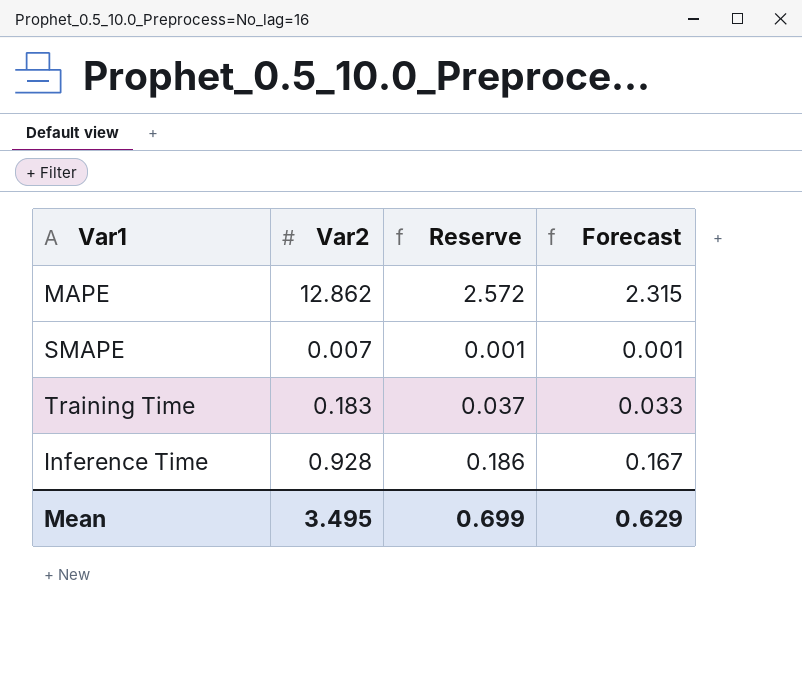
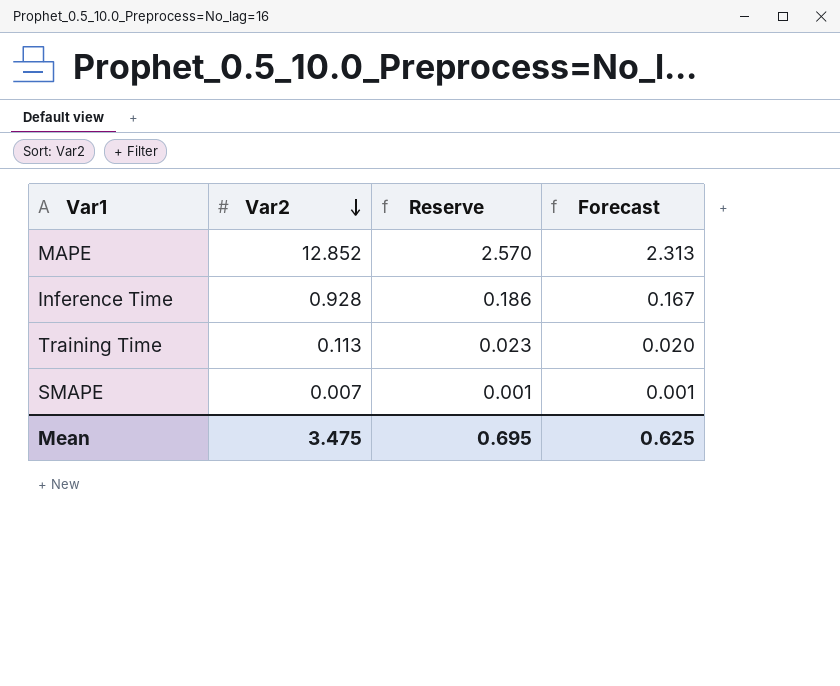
row order: none -> Var2 descending
MAPE | Var2: 12.862 -> 12.852
MAPE | Reserve: 2.572 -> 2.570
MAPE | Forecast: 2.315 -> 2.313
Training Time | Var2: 0.183 -> 0.113
Training Time | Reserve: 0.037 -> 0.023
Training Time | Forecast: 0.033 -> 0.020
Mean | Var2: 3.495 -> 3.475
Mean | Reserve: 0.699 -> 0.695
Mean | Forecast: 0.629 -> 0.625

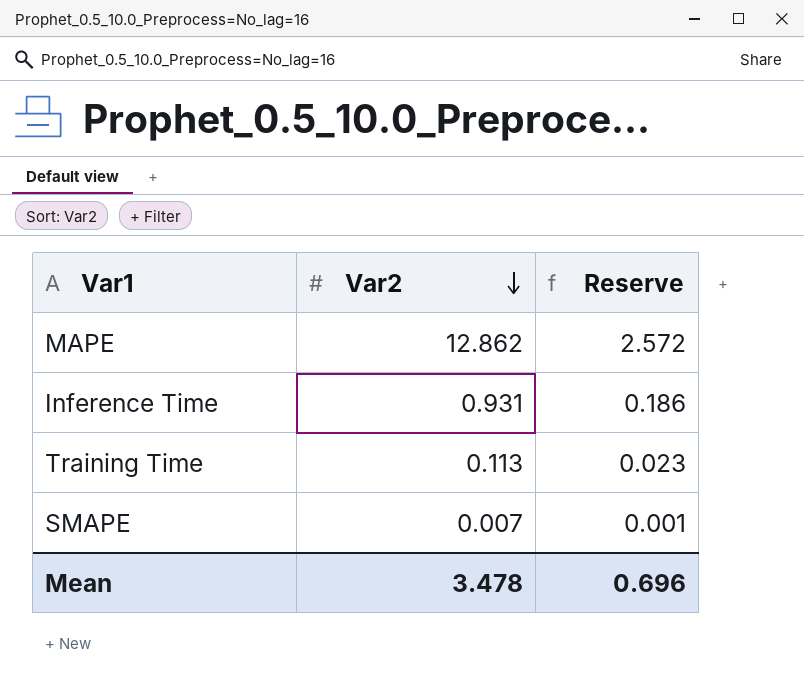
column Forecast | formula: [Var2] * 0.18 -> none
MAPE | Var2: 12.852 -> 12.862
MAPE | Reserve: 2.570 -> 2.572
Inference Time | Var2: 0.928 -> 0.931
Mean | Var2: 3.475 -> 3.478
Mean | Reserve: 0.695 -> 0.696

